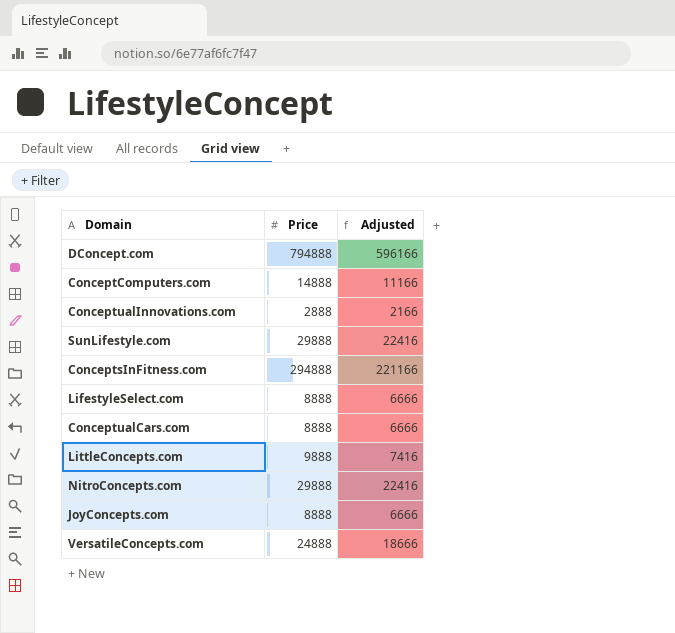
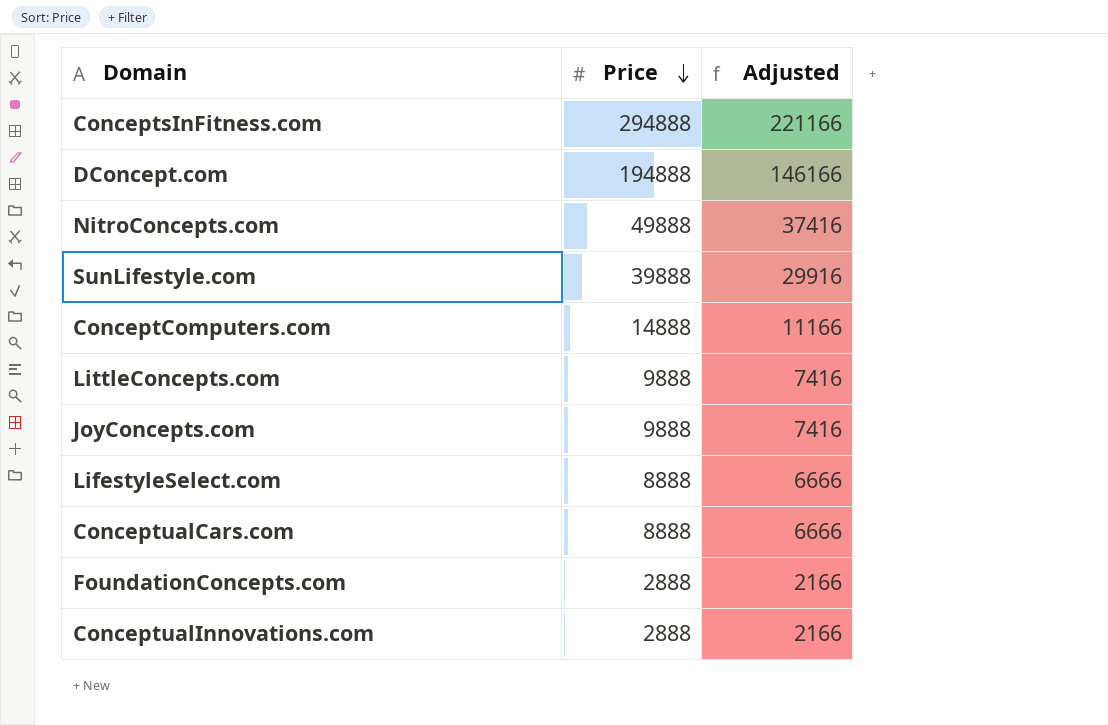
row order: none -> Price descending
row VersatileConcepts.com: 24888 | 18666 -> none
DConcept.com | Price: 794888 -> 194888
DConcept.com | Adjusted: 596166 -> 146166
NitroConcepts.com | Price: 29888 -> 49888
NitroConcepts.com | Adjusted: 22416 -> 37416
SunLifestyle.com | Price: 29888 -> 39888
SunLifestyle.com | Adjusted: 22416 -> 29916
JoyConcepts.com | Price: 8888 -> 9888
JoyConcepts.com | Adjusted: 6666 -> 7416
row FoundationConcepts.com: none -> 2888 | 2166

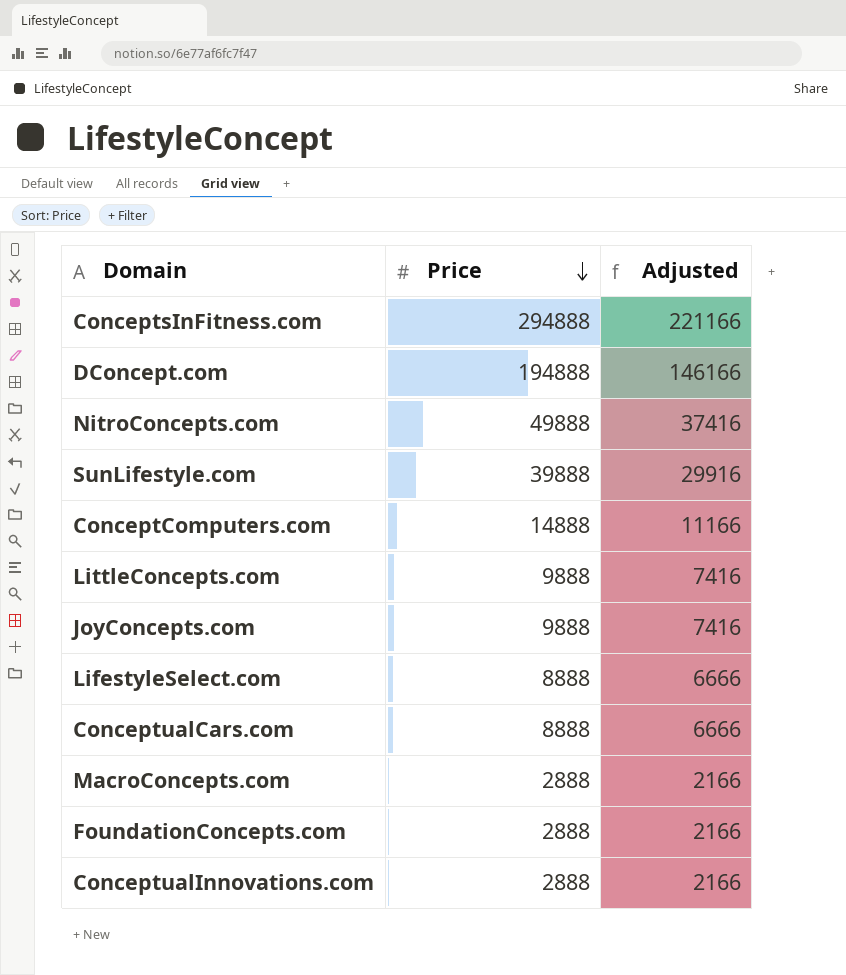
row MacroConcepts.com: none -> 2888 | 2166

